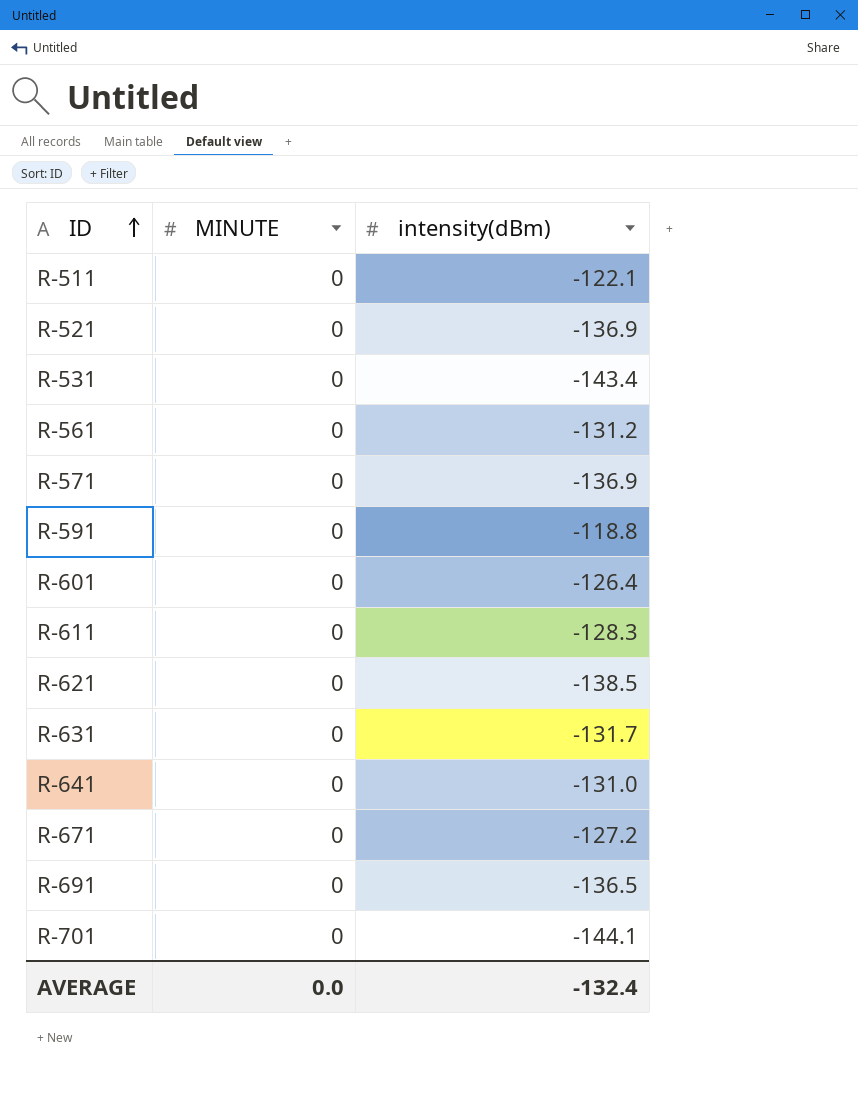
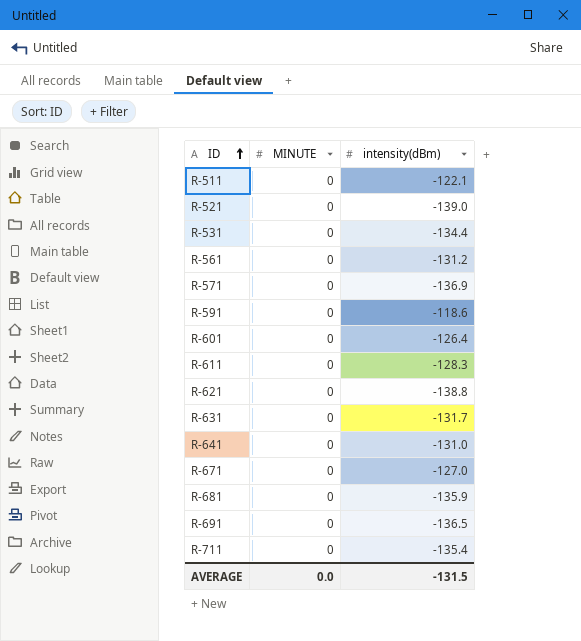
row R-701: 0 | -144.1 -> none
R-521 | intensity(dBm): -136.9 -> -139.0
R-531 | intensity(dBm): -143.4 -> -134.4
R-591 | intensity(dBm): -118.8 -> -118.6
R-621 | intensity(dBm): -138.5 -> -138.8
R-671 | intensity(dBm): -127.2 -> -127.0
row R-681: none -> 0 | -135.9
row R-711: none -> 0 | -135.4
AVERAGE | intensity(dBm): -132.4 -> -131.5

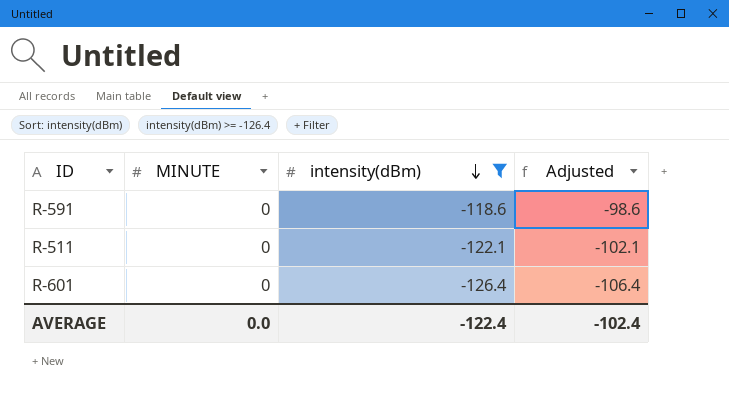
filter: none -> intensity(dBm) >= -126.4
row order: ID ascending -> intensity(dBm) descending
column Adjusted | formula: none -> [intensity(dBm)] + 20
AVERAGE | intensity(dBm): -131.5 -> -122.4

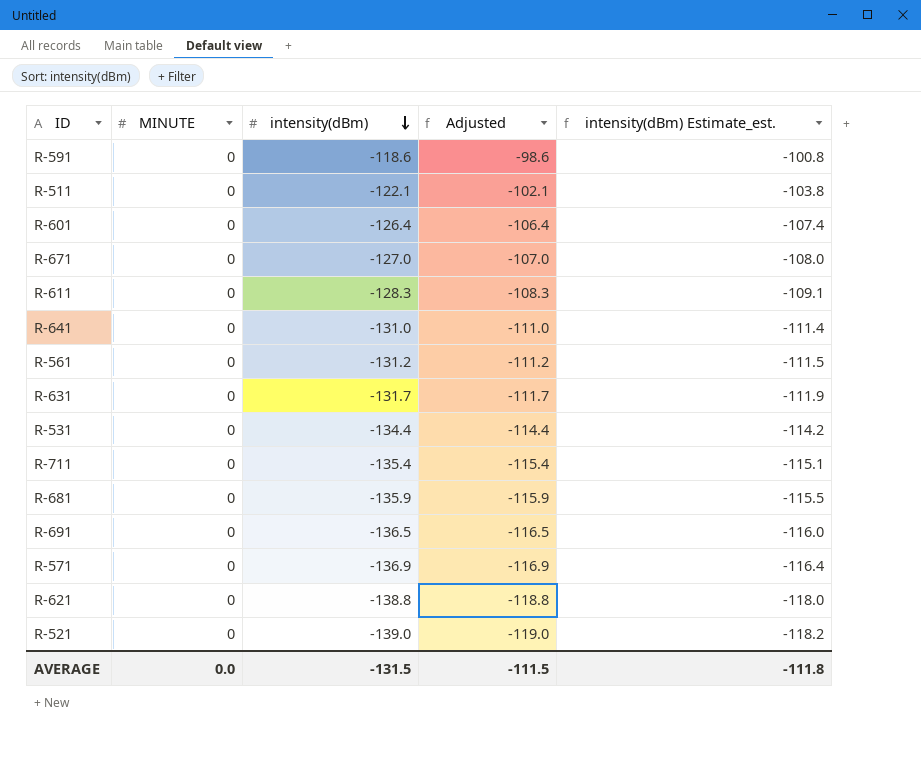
filter: intensity(dBm) >= -126.4 -> none
column intensity(dBm) Estimate_est. | formula: none -> [intensity(dBm)] * 0.85
AVERAGE | intensity(dBm): -122.4 -> -131.5
AVERAGE | Adjusted: -102.4 -> -111.5

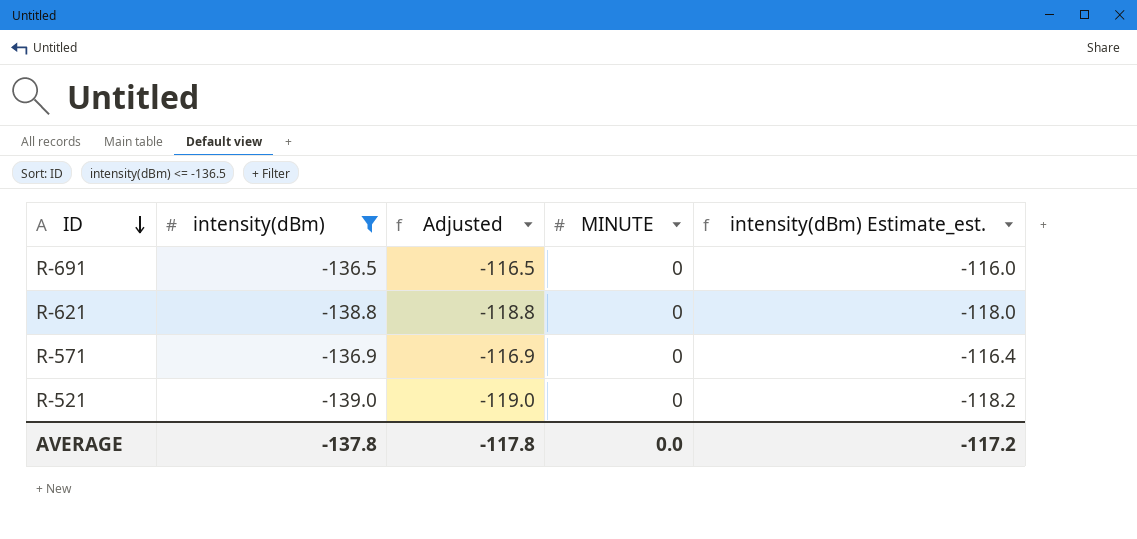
filter: none -> intensity(dBm) <= -136.5
row order: intensity(dBm) descending -> ID descending
column MINUTE | position: 2 -> 4
AVERAGE | intensity(dBm): -131.5 -> -137.8
AVERAGE | Adjusted: -111.5 -> -117.8
AVERAGE | intensity(dBm) Estimate_est.: -111.8 -> -117.2

